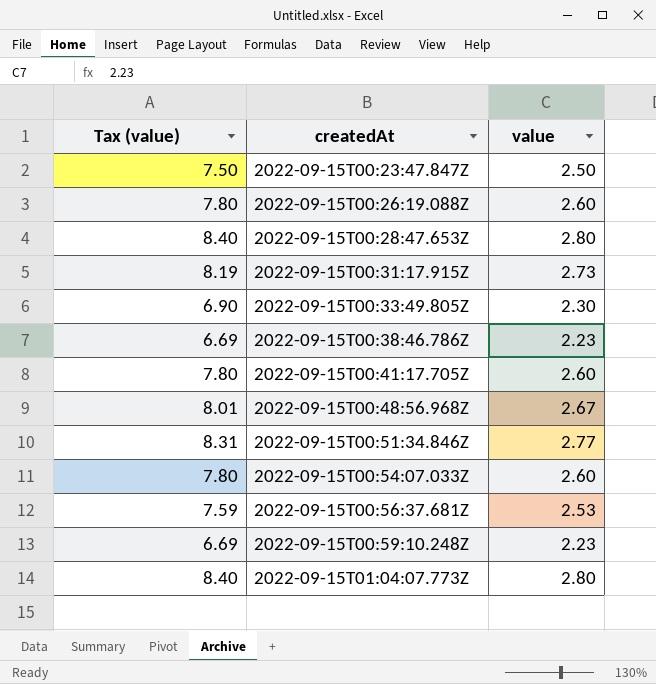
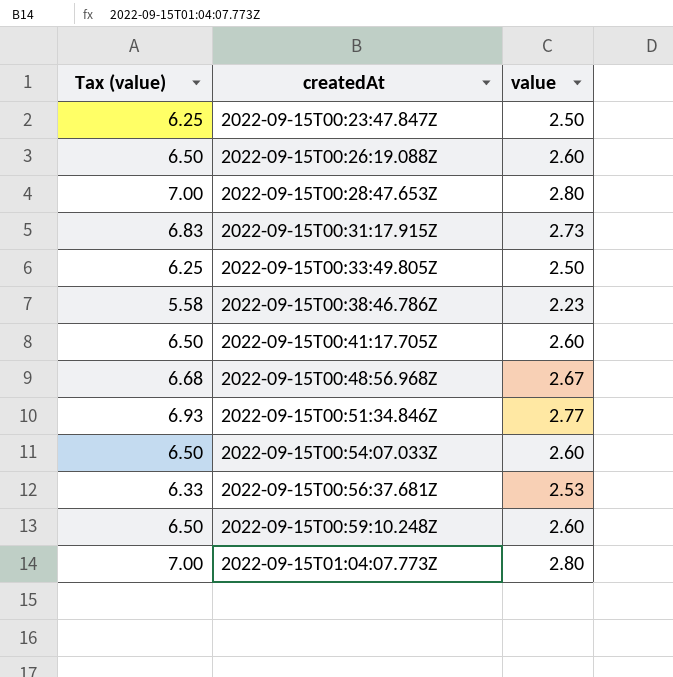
column Tax (value) | formula: [value] * 3 -> [value] * 2.5
2022-09-15T00:33:49.805Z | value: 2.30 -> 2.50
2022-09-15T00:59:10.248Z | value: 2.23 -> 2.60

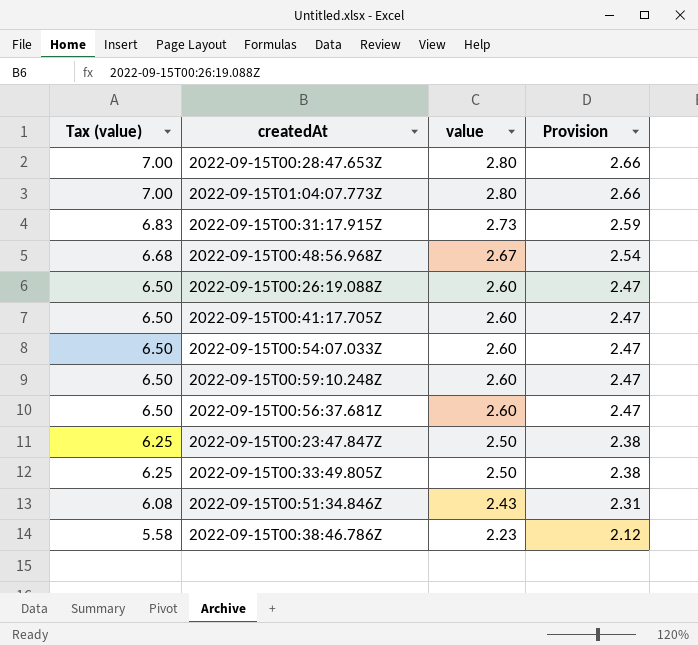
row order: createdAt ascending -> Tax (value) descending
column Provision | formula: none -> [value] * 0.95
2022-09-15T00:56:37.681Z | Tax (value): 6.33 -> 6.50
2022-09-15T00:56:37.681Z | value: 2.53 -> 2.60
2022-09-15T00:51:34.846Z | Tax (value): 6.93 -> 6.08
2022-09-15T00:51:34.846Z | value: 2.77 -> 2.43

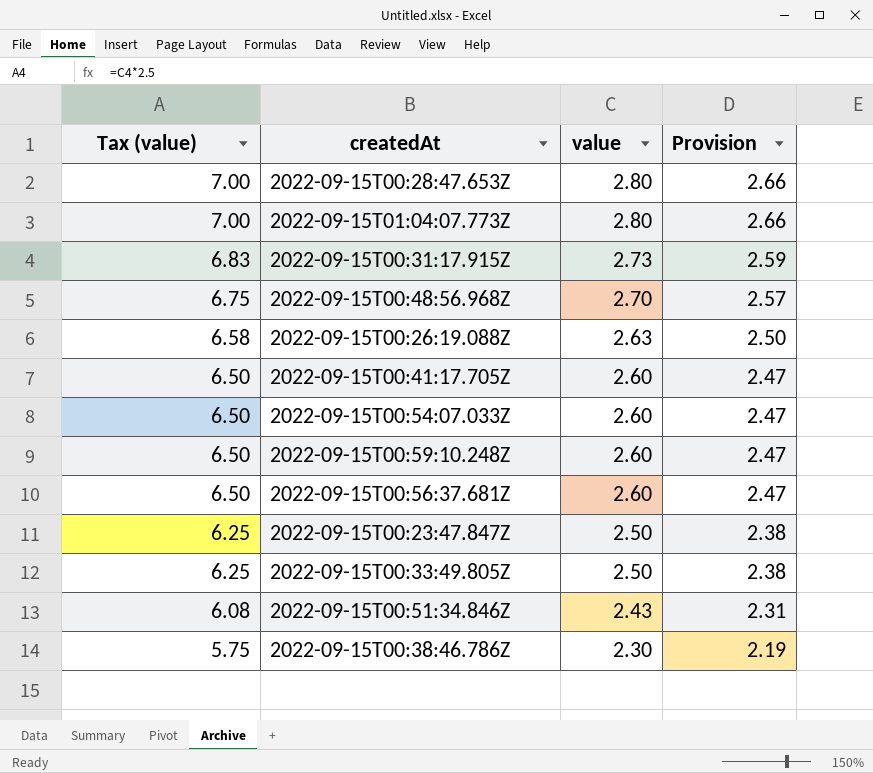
2022-09-15T00:48:56.968Z | Tax (value): 6.68 -> 6.75
2022-09-15T00:48:56.968Z | value: 2.67 -> 2.70
2022-09-15T00:48:56.968Z | Provision: 2.54 -> 2.57
2022-09-15T00:26:19.088Z | Tax (value): 6.50 -> 6.58
2022-09-15T00:26:19.088Z | value: 2.60 -> 2.63
2022-09-15T00:26:19.088Z | Provision: 2.47 -> 2.50
2022-09-15T00:38:46.786Z | Tax (value): 5.58 -> 5.75
2022-09-15T00:38:46.786Z | value: 2.23 -> 2.30
2022-09-15T00:38:46.786Z | Provision: 2.12 -> 2.19

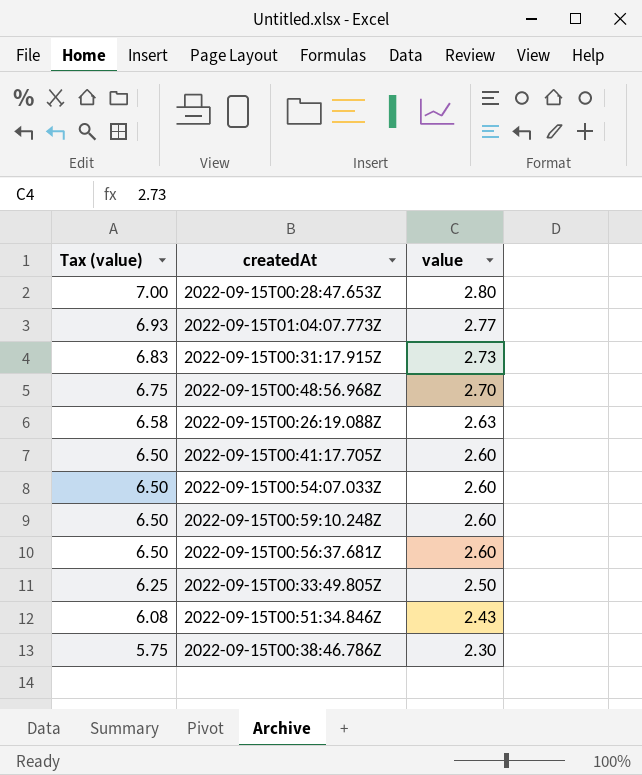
column Provision | formula: [value] * 0.95 -> none
row 2022-09-15T00:23:47.847Z: 6.25 | 2.50 | 2.38 -> none
2022-09-15T01:04:07.773Z | Tax (value): 7.00 -> 6.93
2022-09-15T01:04:07.773Z | value: 2.80 -> 2.77

